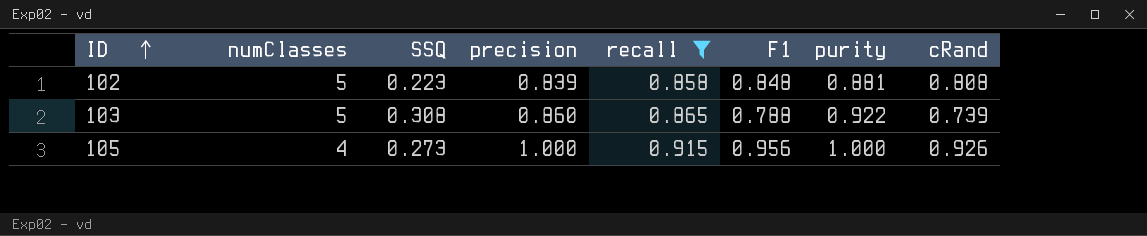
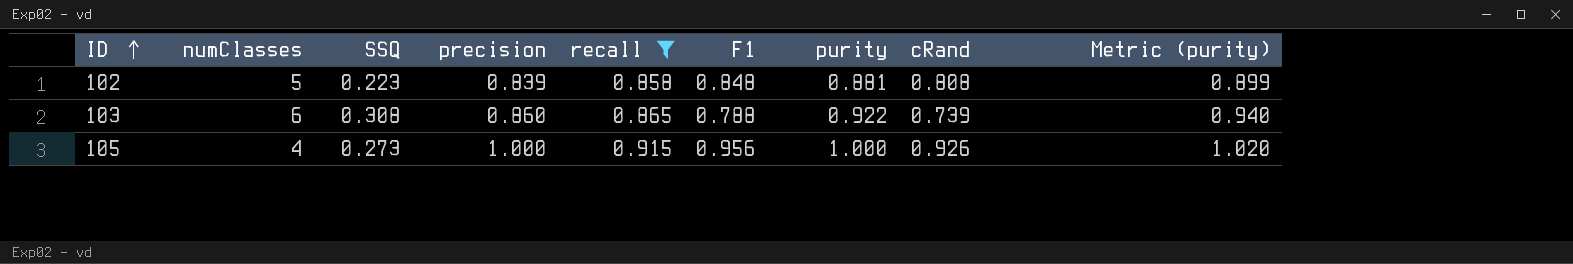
column Metric (purity) | formula: none -> [purity] * 1.02
103 | numClasses: 5 -> 6

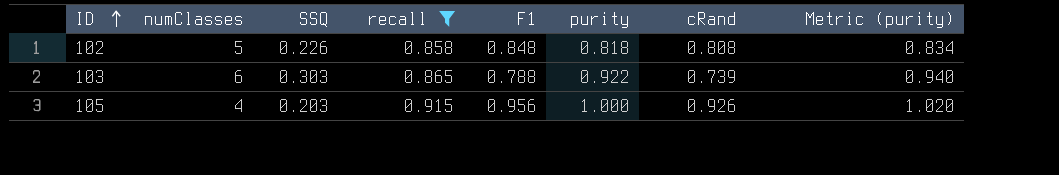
column precision | position: 4 -> none
102 | SSQ: 0.223 -> 0.226
102 | purity: 0.881 -> 0.818
102 | Metric (purity): 0.899 -> 0.834
103 | SSQ: 0.308 -> 0.303
105 | SSQ: 0.273 -> 0.203

